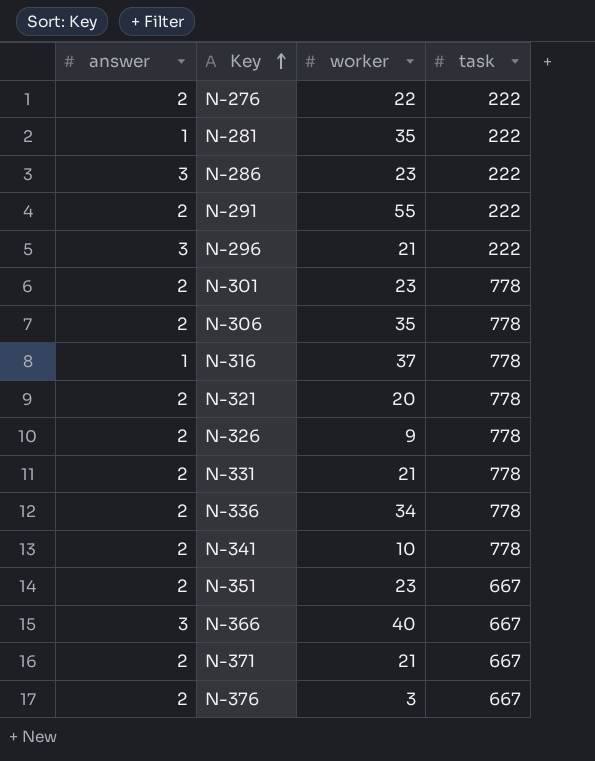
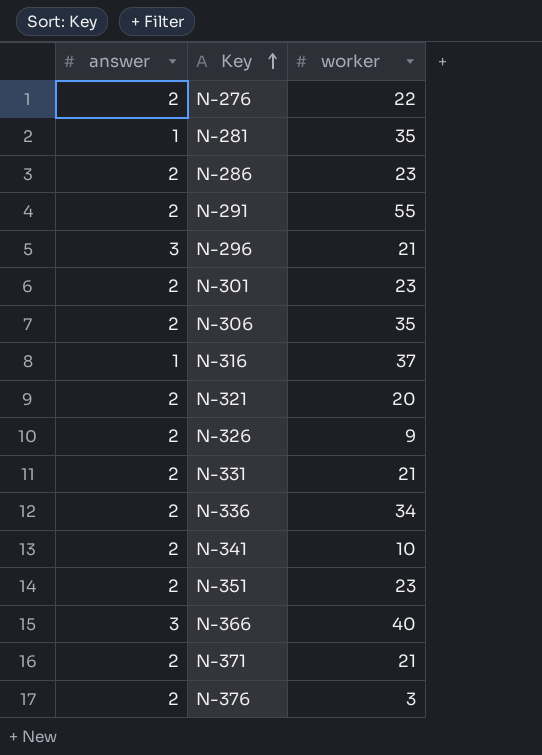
column task | position: 4 -> none
N-286 | answer: 3 -> 2

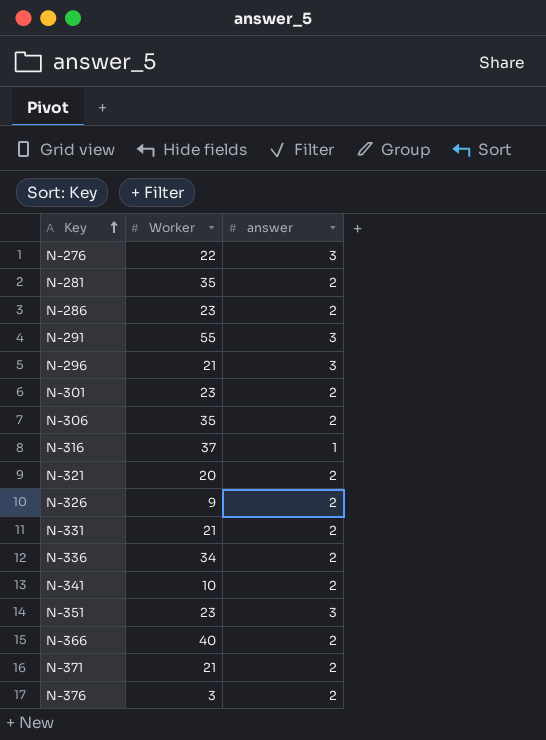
column name: worker -> Worker
column answer | position: 1 -> 3
N-276 | answer: 2 -> 3
N-281 | answer: 1 -> 2
N-291 | answer: 2 -> 3
N-351 | answer: 2 -> 3
N-366 | answer: 3 -> 2

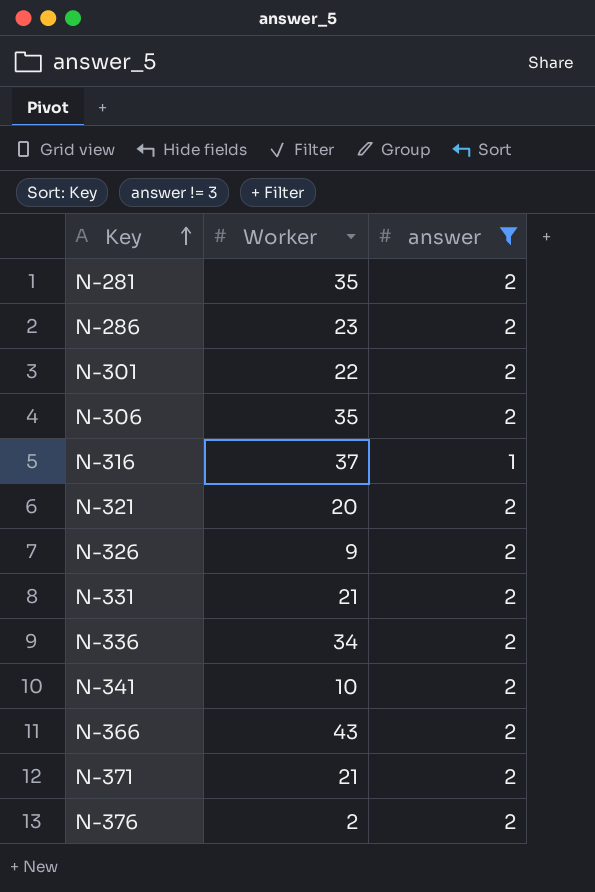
filter: none -> answer != 3
N-301 | Worker: 23 -> 22
N-366 | Worker: 40 -> 43
N-376 | Worker: 3 -> 2

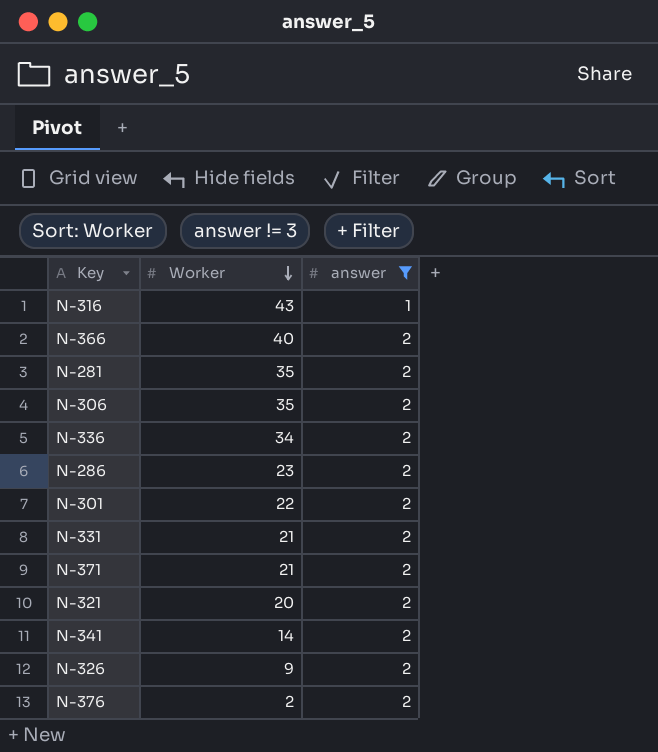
row order: Key ascending -> Worker descending
N-316 | Worker: 37 -> 43
N-366 | Worker: 43 -> 40
N-341 | Worker: 10 -> 14

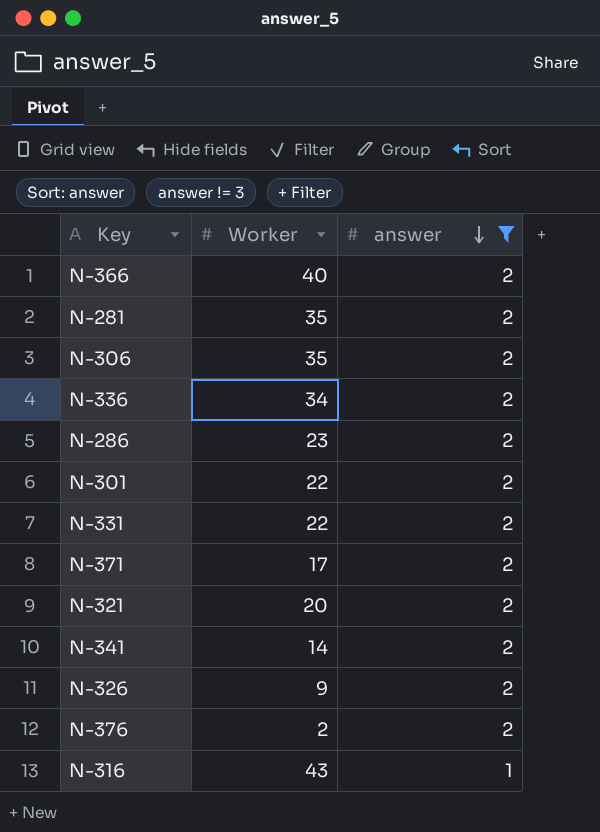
row order: Worker descending -> answer descending
N-331 | Worker: 21 -> 22
N-371 | Worker: 21 -> 17

